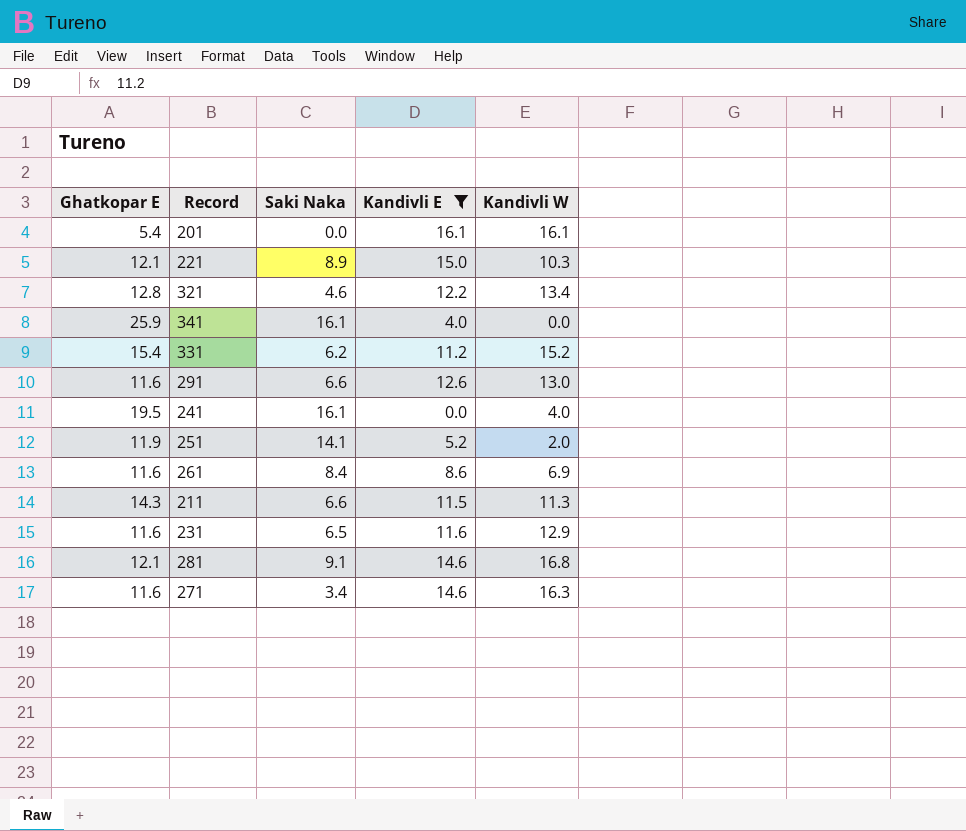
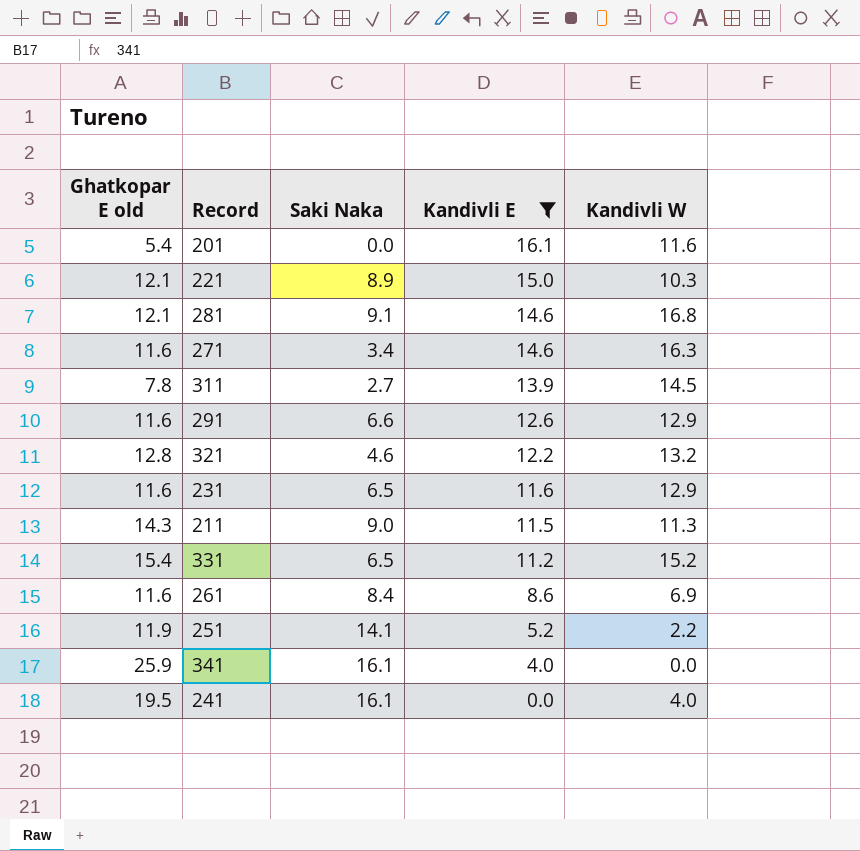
row order: none -> Kandivli E descending
column name: Ghatkopar E -> Ghatkopar E old
201 | Kandivli W: 16.1 -> 11.6
row 311: none -> 7.8 | 2.7 | 13.9 | 14.5
291 | Kandivli W: 13.0 -> 12.9
321 | Kandivli W: 13.4 -> 13.2
211 | Saki Naka: 6.6 -> 9.0
331 | Saki Naka: 6.2 -> 6.5
251 | Kandivli W: 2.0 -> 2.2

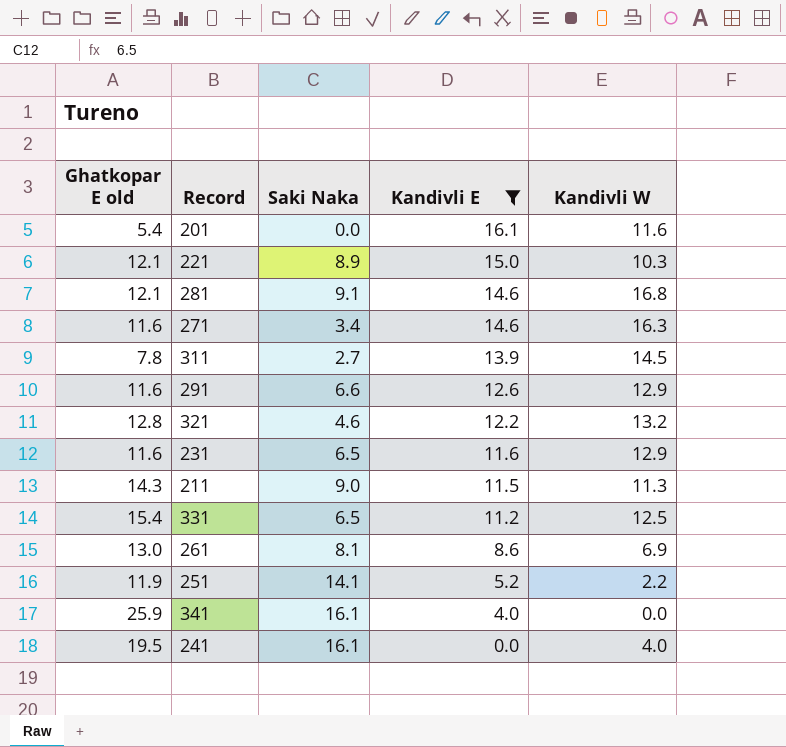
331 | Kandivli W: 15.2 -> 12.5
261 | Ghatkopar E old: 11.6 -> 13.0
261 | Saki Naka: 8.4 -> 8.1

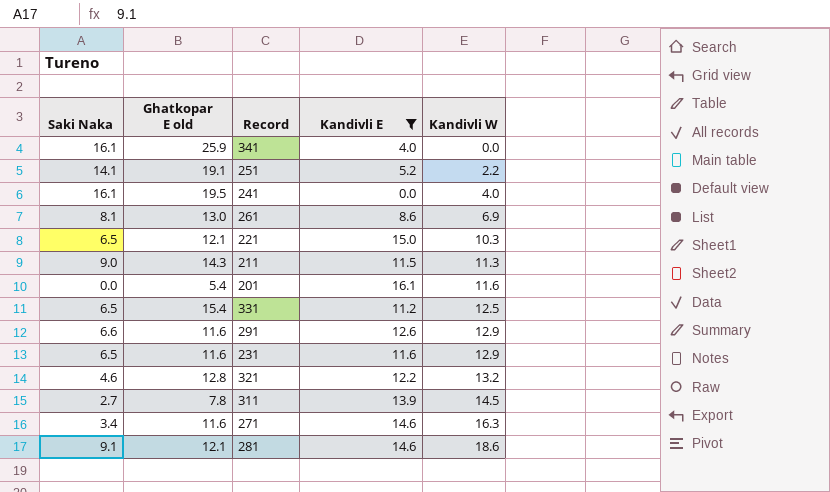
row order: Kandivli E descending -> Kandivli W ascending
column Saki Naka | position: 3 -> 1
251 | Ghatkopar E old: 11.9 -> 19.1
221 | Saki Naka: 8.9 -> 6.5
281 | Kandivli W: 16.8 -> 18.6

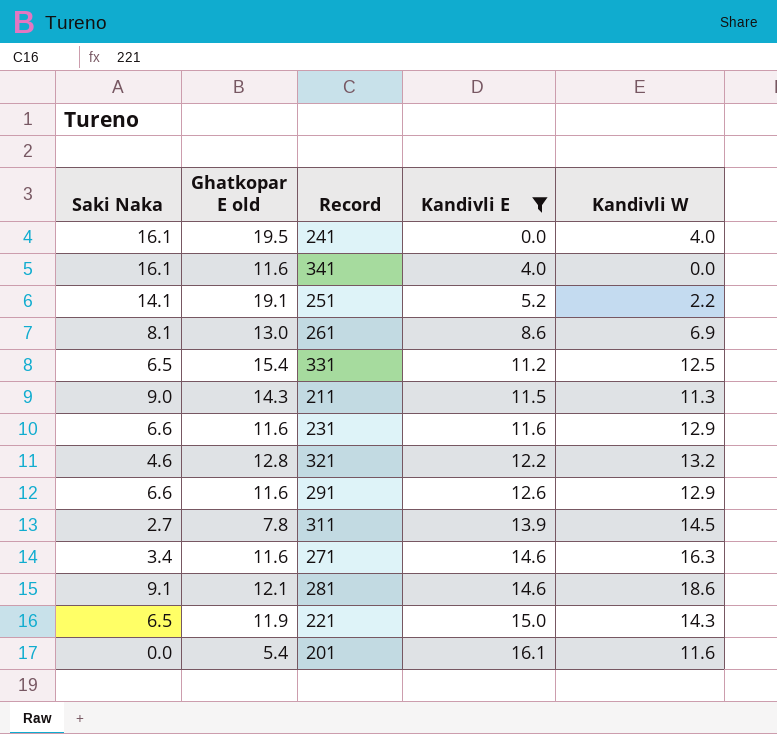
row order: Kandivli W ascending -> Kandivli E ascending
341 | Ghatkopar E old: 25.9 -> 11.6
231 | Saki Naka: 6.5 -> 6.6
221 | Ghatkopar E old: 12.1 -> 11.9
221 | Kandivli W: 10.3 -> 14.3

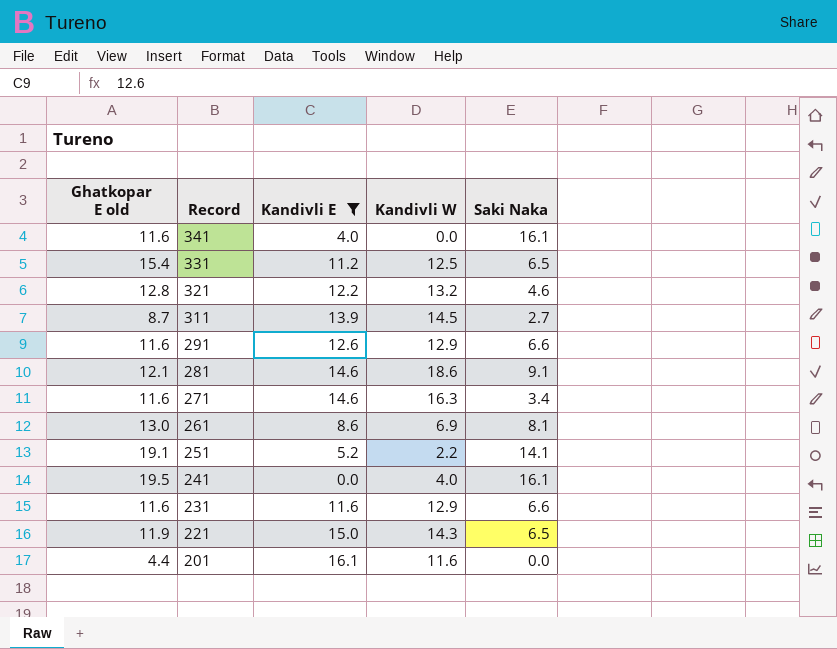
row order: Kandivli E ascending -> Record descending
column Saki Naka | position: 1 -> 5
row 211: 9.0 | 14.3 | 11.5 | 11.3 -> none
311 | Ghatkopar E old: 7.8 -> 8.7
201 | Ghatkopar E old: 5.4 -> 4.4

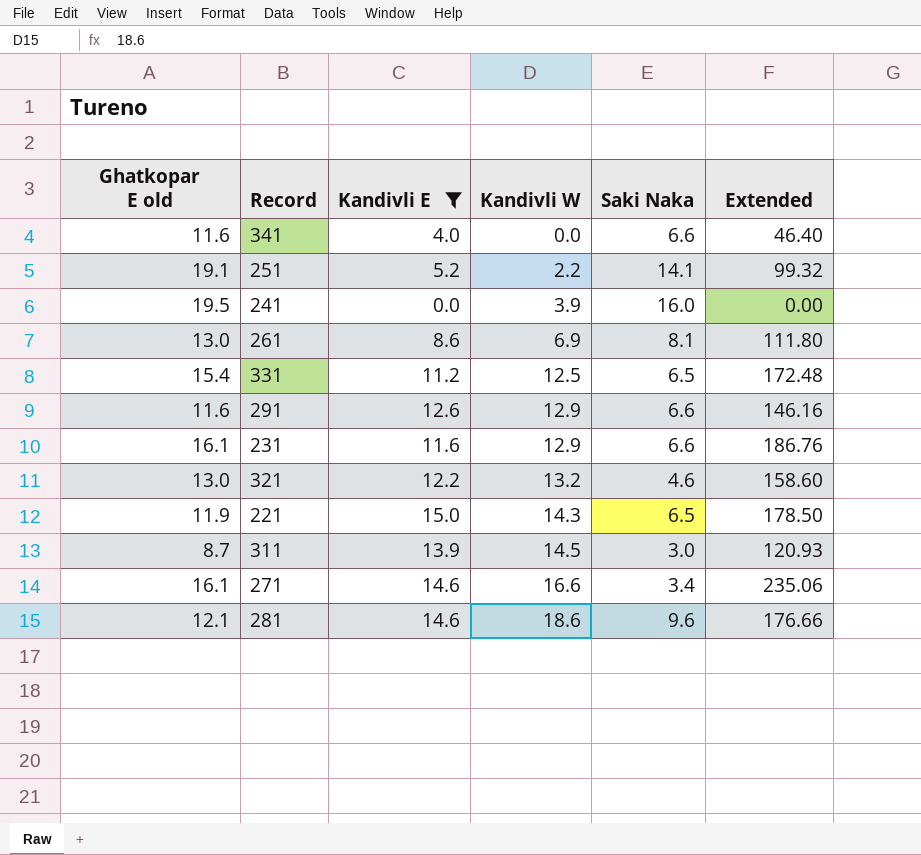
row order: Record descending -> Kandivli W ascending
column Extended | formula: none -> [Ghatkopar E old] * [Kandivli E]
row 201: 4.4 | 16.1 | 11.6 | 0.0 -> none
341 | Saki Naka: 16.1 -> 6.6
241 | Kandivli W: 4.0 -> 3.9
241 | Saki Naka: 16.1 -> 16.0
231 | Ghatkopar E old: 11.6 -> 16.1
321 | Ghatkopar E old: 12.8 -> 13.0
311 | Saki Naka: 2.7 -> 3.0
271 | Ghatkopar E old: 11.6 -> 16.1
271 | Kandivli W: 16.3 -> 16.6
281 | Saki Naka: 9.1 -> 9.6

